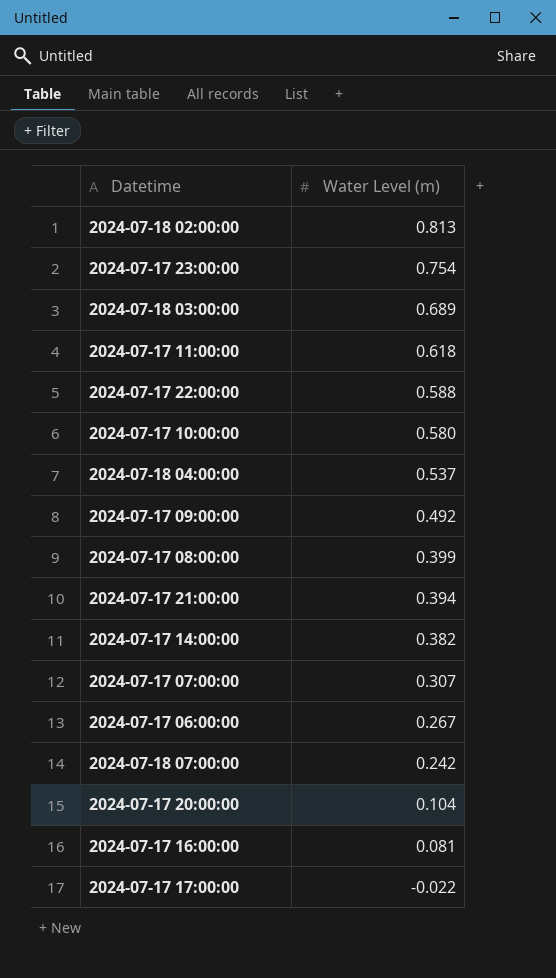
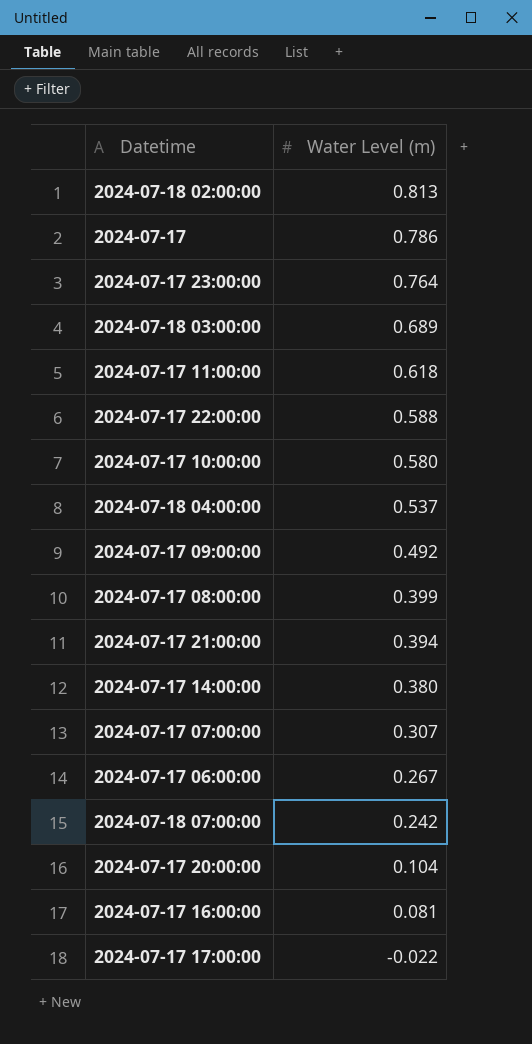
row 2024-07-17: none -> 0.786
2024-07-17 23:00:00 | Water Level (m): 0.754 -> 0.764
2024-07-17 14:00:00 | Water Level (m): 0.382 -> 0.380

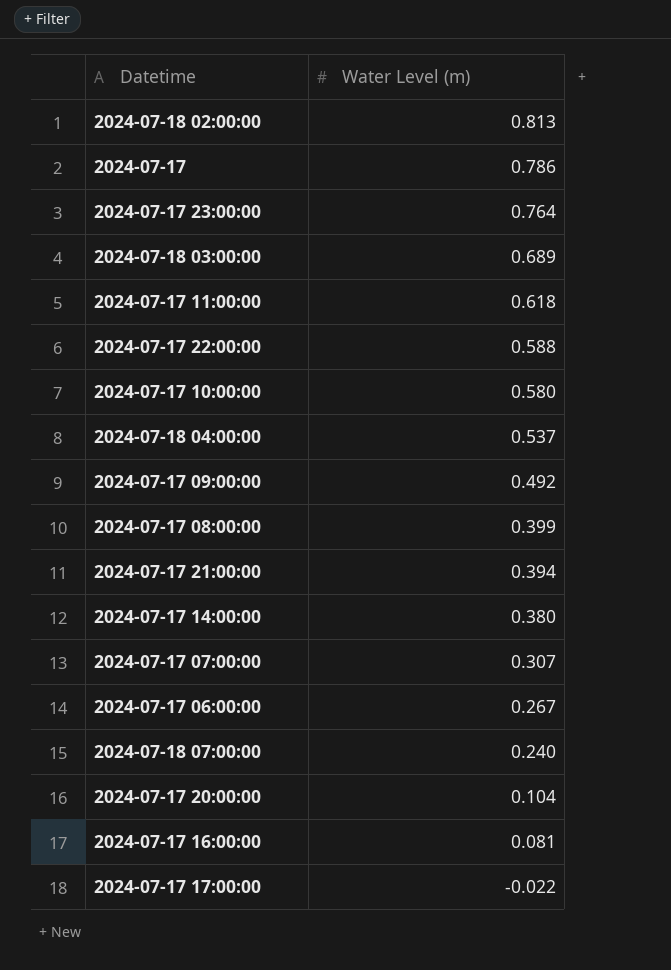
2024-07-18 07:00:00 | Water Level (m): 0.242 -> 0.240

